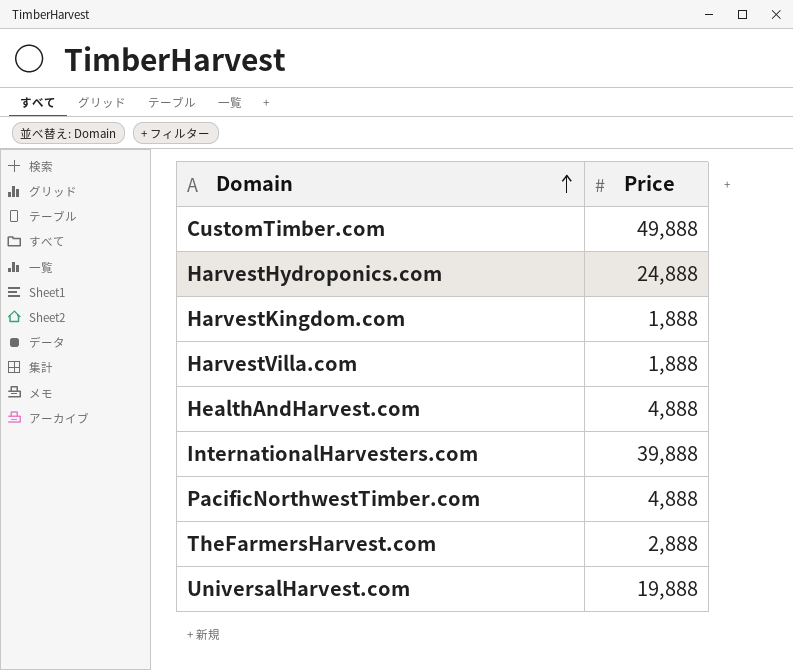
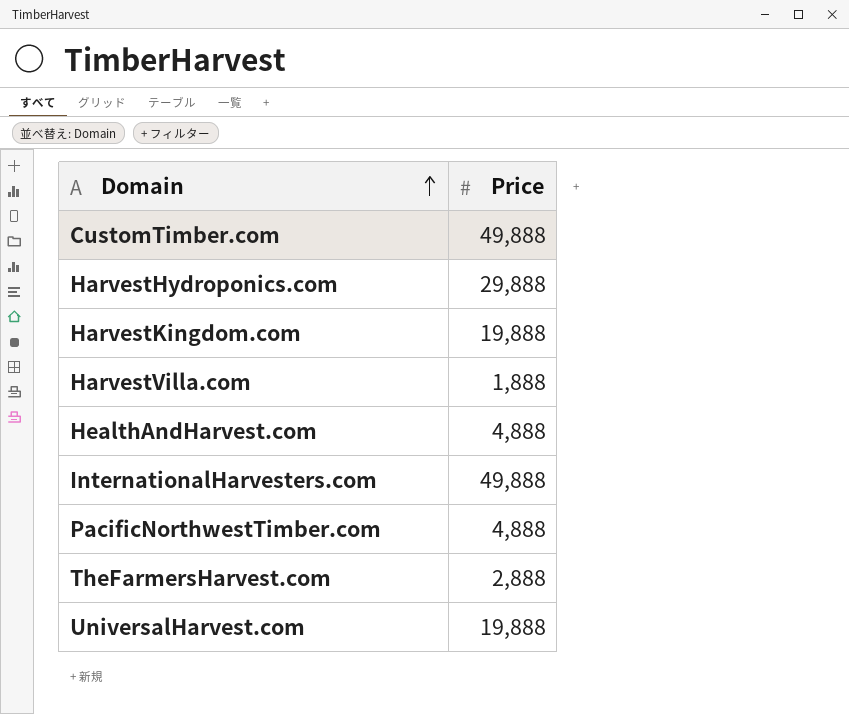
HarvestHydroponics.com | Price: 24,888 -> 29,888
HarvestKingdom.com | Price: 1,888 -> 19,888
InternationalHarvesters.com | Price: 39,888 -> 49,888

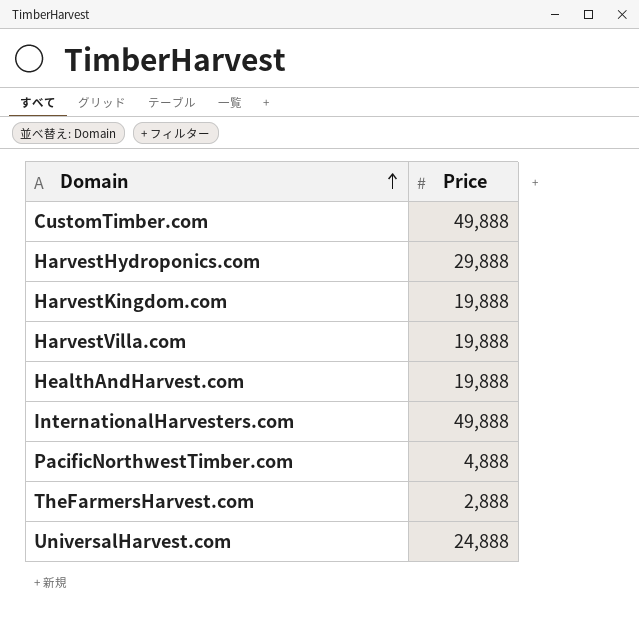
HarvestVilla.com | Price: 1,888 -> 19,888
HealthAndHarvest.com | Price: 4,888 -> 19,888
UniversalHarvest.com | Price: 19,888 -> 24,888

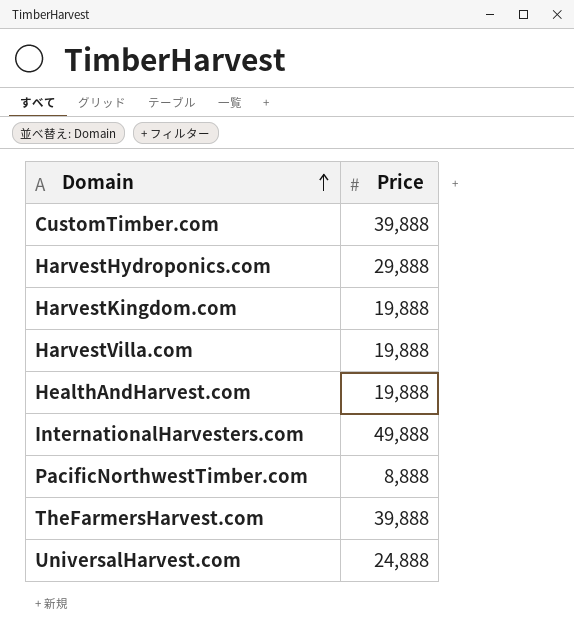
CustomTimber.com | Price: 49,888 -> 39,888
PacificNorthwestTimber.com | Price: 4,888 -> 8,888
TheFarmersHarvest.com | Price: 2,888 -> 39,888

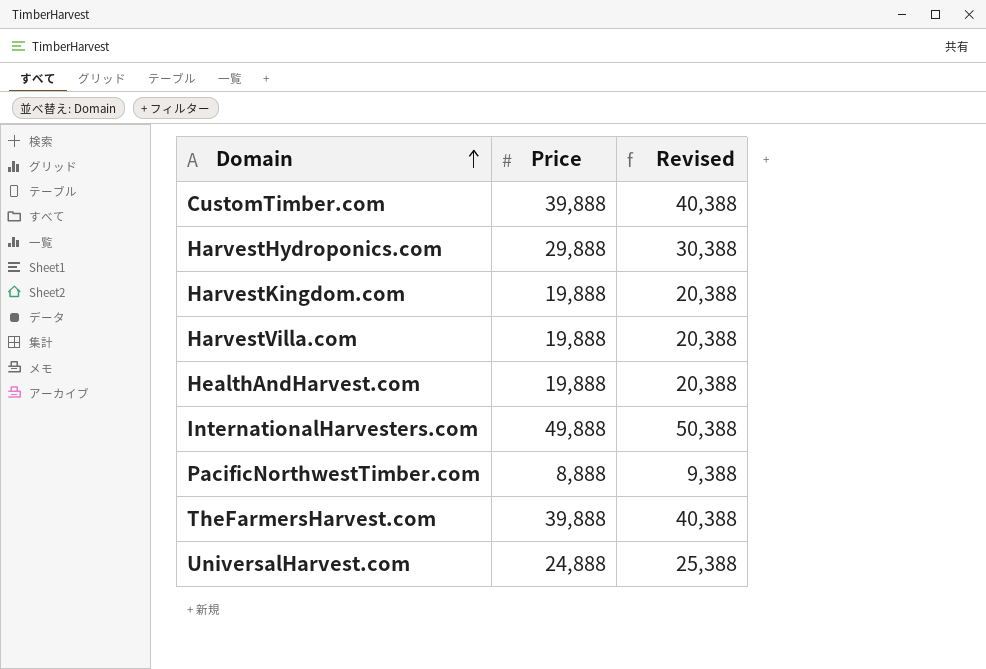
column Revised | formula: none -> [Price] + 500

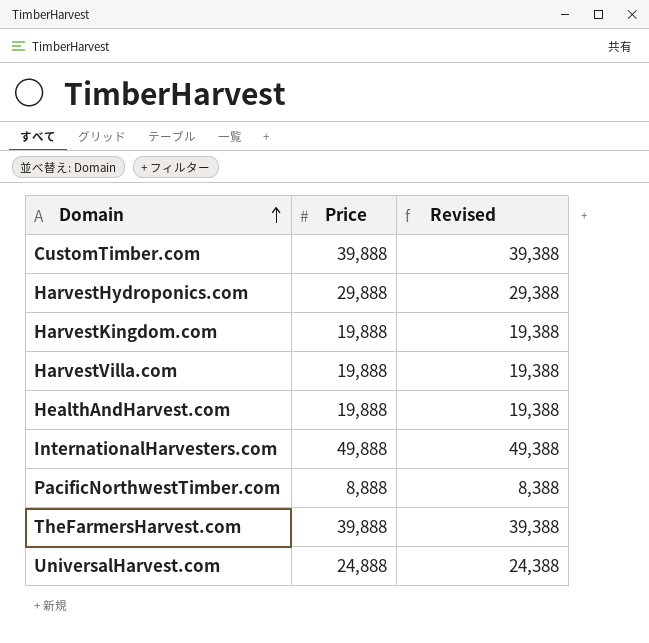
column Revised | formula: [Price] + 500 -> [Price] - 500

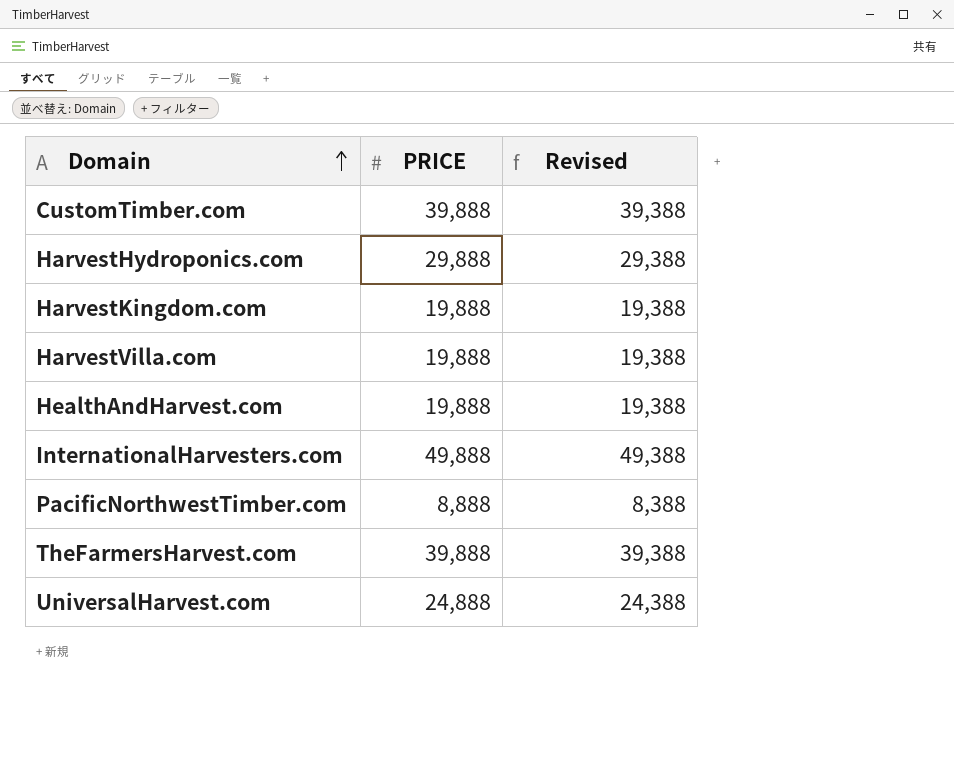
column name: Price -> PRICE

